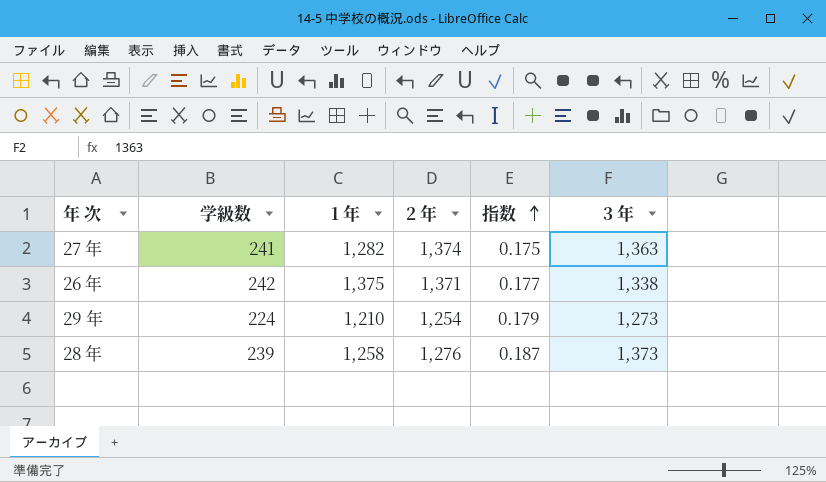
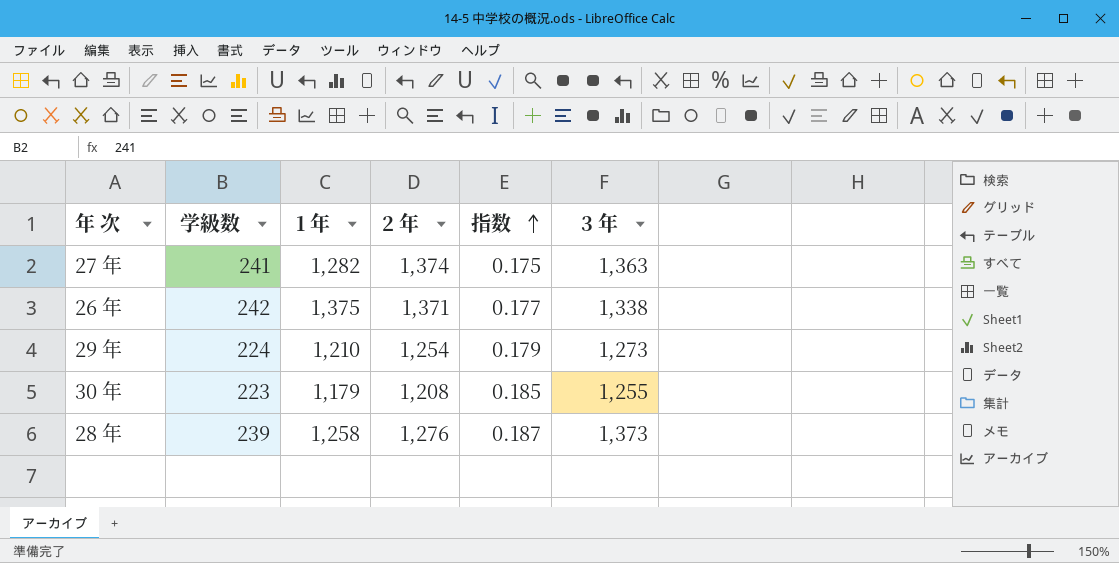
row 30 年: none -> 223 | 1,179 | 1,208 | 0.185 | 1,255

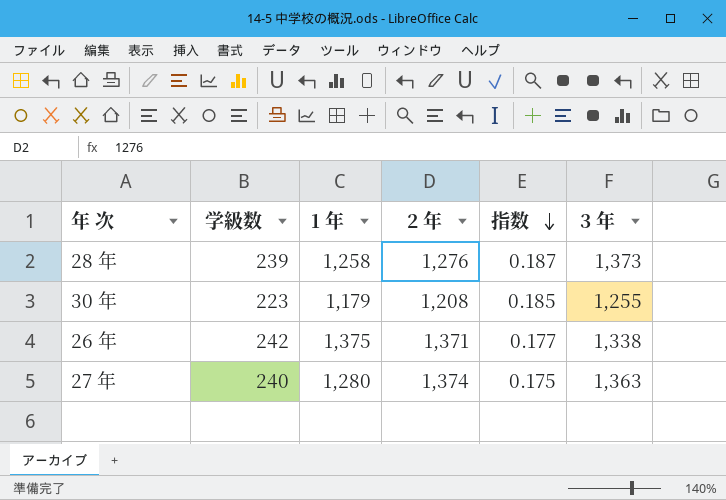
row order: 指数 ascending -> 指数 descending
row 29 年: 224 | 1,210 | 1,254 | 0.179 | 1,273 -> none
27 年 | 学級数: 241 -> 240
27 年 | 1 年: 1,282 -> 1,280

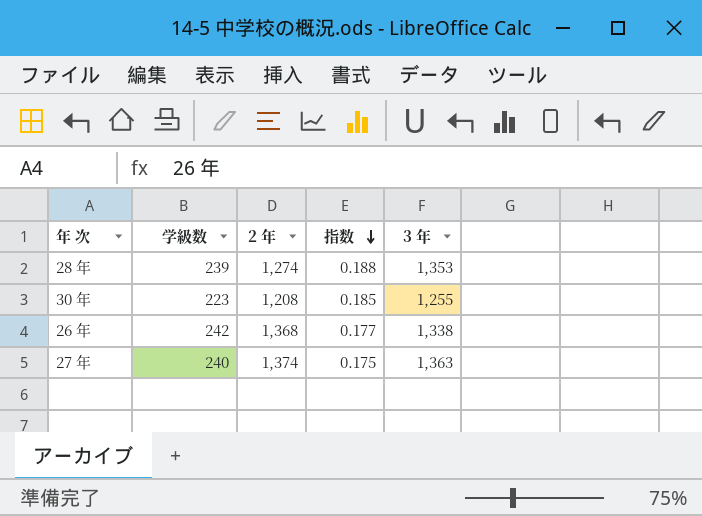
column 1 年 | position: 3 -> none
28 年 | 2 年: 1,276 -> 1,274
28 年 | 指数: 0.187 -> 0.188
28 年 | 3 年: 1,373 -> 1,353
26 年 | 2 年: 1,371 -> 1,368

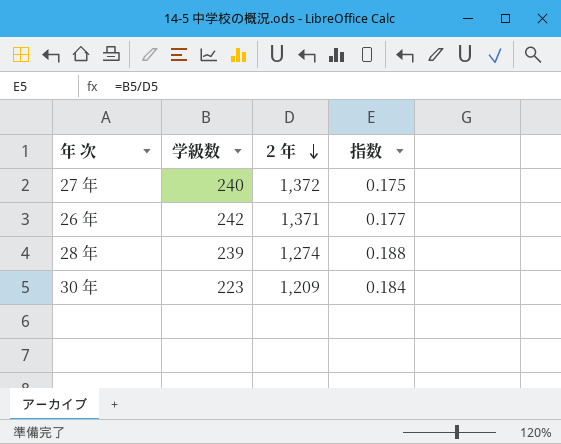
row order: 指数 descending -> 2 年 descending
column 3 年 | position: 5 -> none
27 年 | 2 年: 1,374 -> 1,372
26 年 | 2 年: 1,368 -> 1,371
30 年 | 2 年: 1,208 -> 1,209
30 年 | 指数: 0.185 -> 0.184

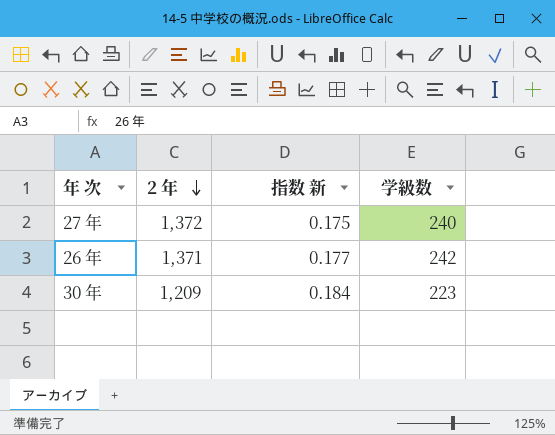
column name: 指数 -> 指数 新
column 学級数 | position: 2 -> 4
row 28 年: 239 | 1,274 | 0.188 -> none

